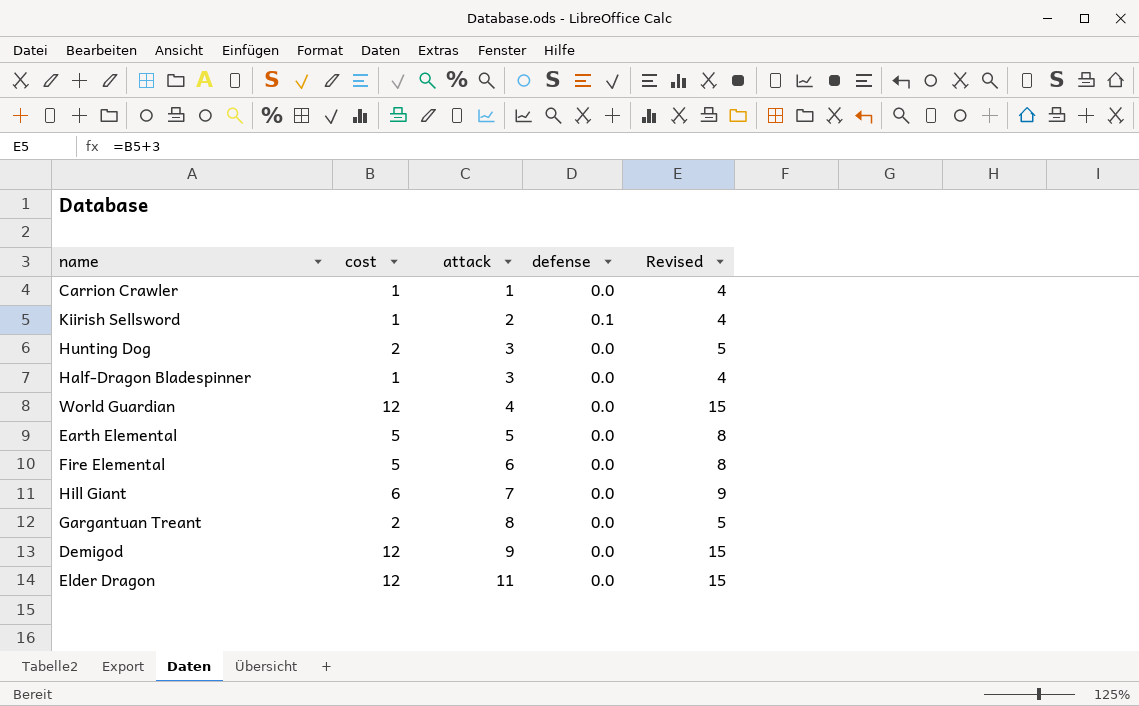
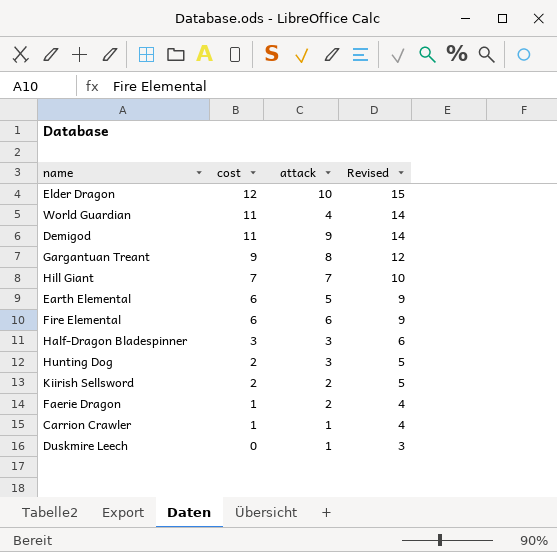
row order: attack ascending -> cost descending
column defense | position: 4 -> none
Elder Dragon | attack: 11 -> 10
World Guardian | cost: 12 -> 11
World Guardian | Revised: 15 -> 14
Demigod | cost: 12 -> 11
Demigod | Revised: 15 -> 14
Gargantuan Treant | cost: 2 -> 9
Gargantuan Treant | Revised: 5 -> 12
Hill Giant | cost: 6 -> 7
Hill Giant | Revised: 9 -> 10
Earth Elemental | cost: 5 -> 6
Earth Elemental | Revised: 8 -> 9
Fire Elemental | cost: 5 -> 6
Fire Elemental | Revised: 8 -> 9
Half-Dragon Bladespinner | cost: 1 -> 3
Half-Dragon Bladespinner | Revised: 4 -> 6
Kiirish Sellsword | cost: 1 -> 2
Kiirish Sellsword | Revised: 4 -> 5
row Faerie Dragon: none -> 1 | 2 | 4
row Duskmire Leech: none -> 0 | 1 | 3

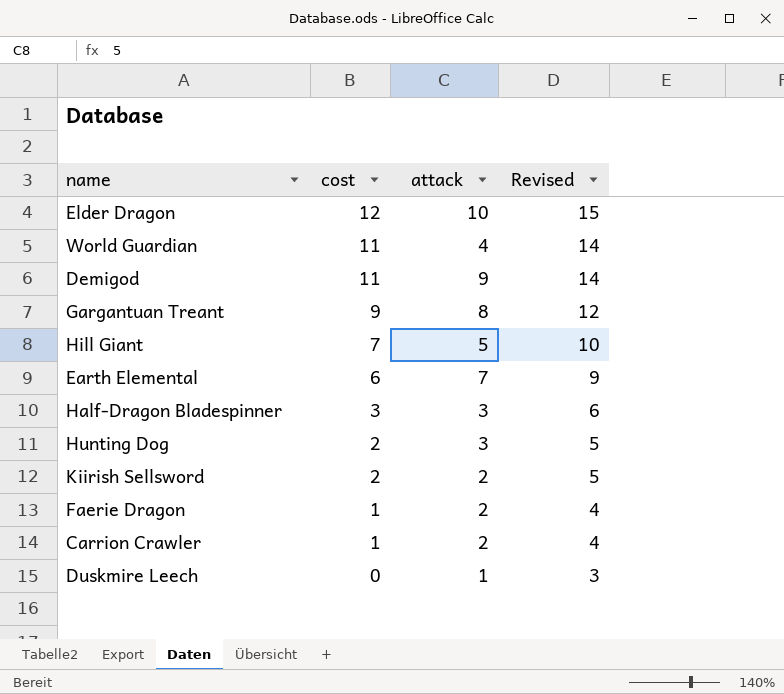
row Fire Elemental: 6 | 6 | 9 -> none
Hill Giant | attack: 7 -> 5
Earth Elemental | attack: 5 -> 7
Carrion Crawler | attack: 1 -> 2

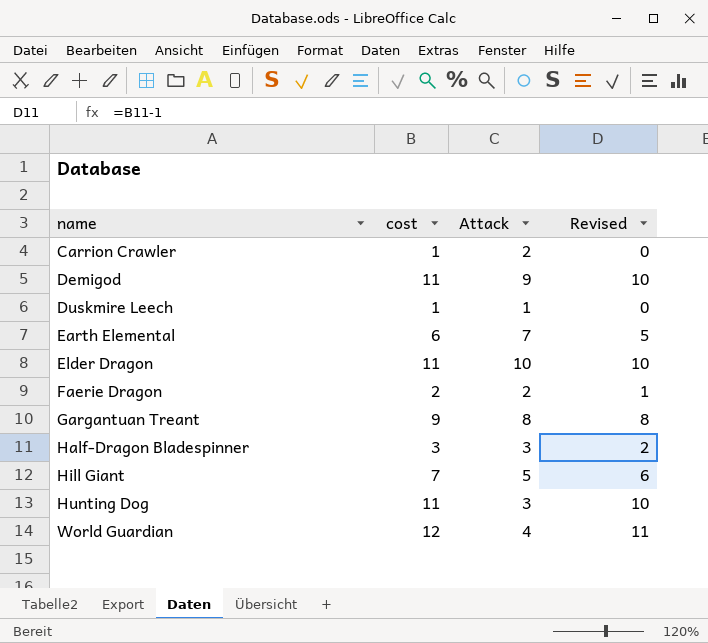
row order: cost descending -> name ascending
column name: attack -> Attack
column Revised | formula: [cost] + 3 -> [cost] - 1
row Kiirish Sellsword: 2 | 2 | 5 -> none
Duskmire Leech | cost: 0 -> 1
Elder Dragon | cost: 12 -> 11
Faerie Dragon | cost: 1 -> 2
Hunting Dog | cost: 2 -> 11
World Guardian | cost: 11 -> 12

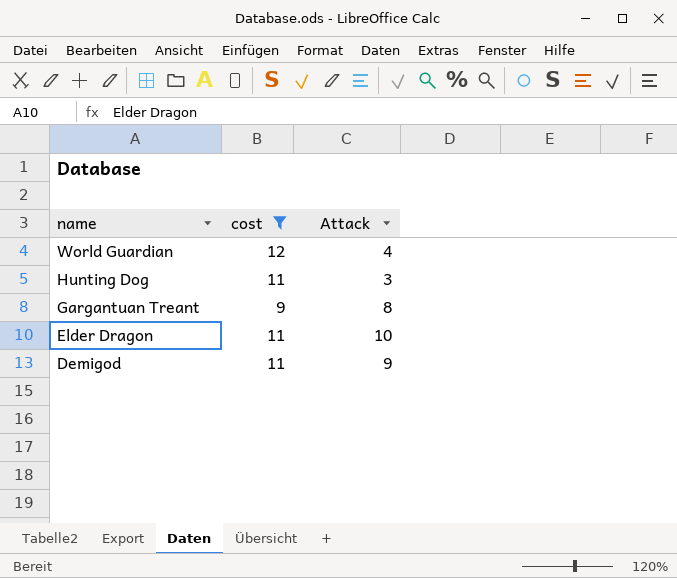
filter: none -> cost >= 9
row order: name ascending -> name descending
column Revised | formula: [cost] - 1 -> none

